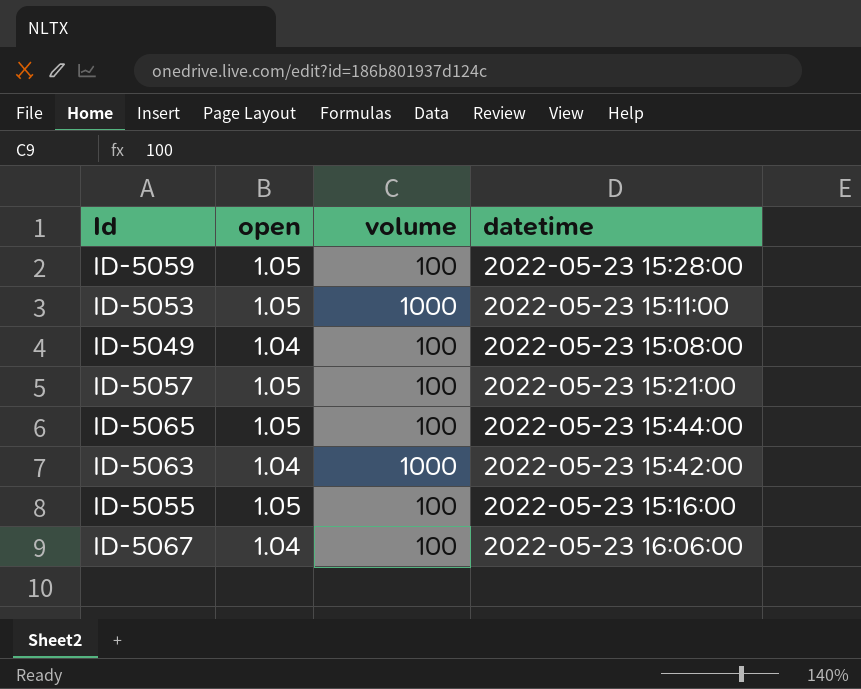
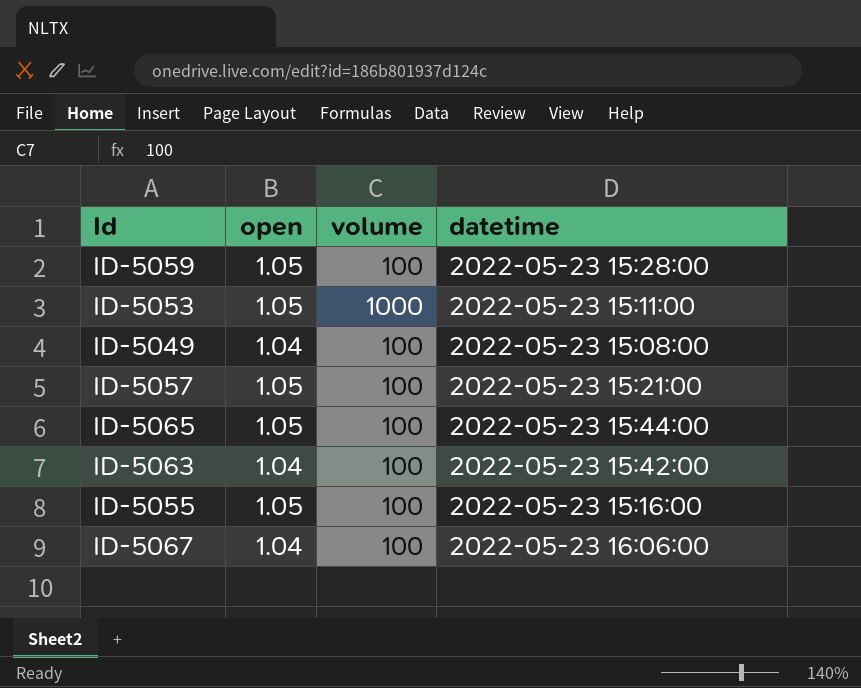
ID-5063 | volume: 1000 -> 100

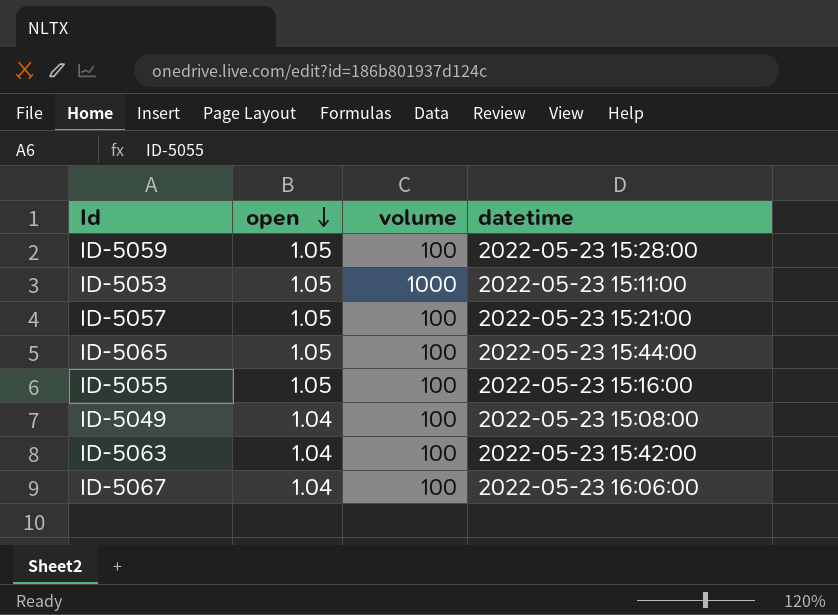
row order: none -> open descending

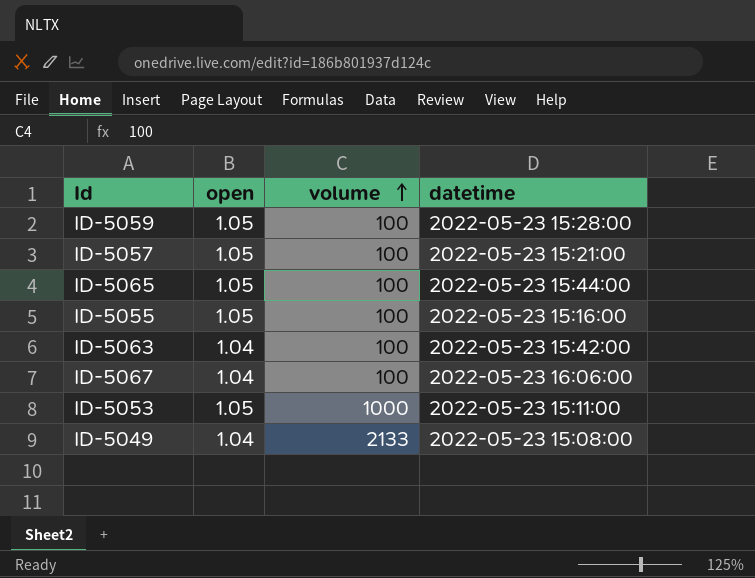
row order: open descending -> volume ascending
ID-5049 | volume: 100 -> 2133

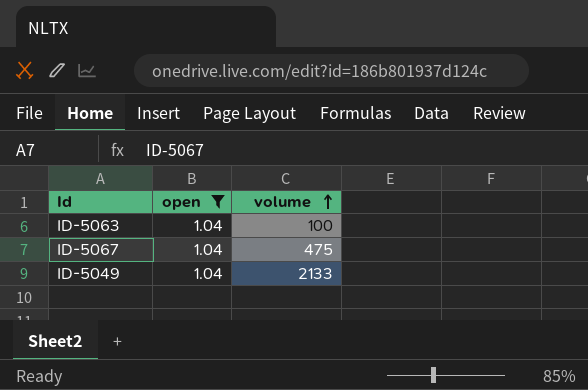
filter: none -> open = 1.04
column datetime | position: 4 -> none
ID-5067 | volume: 100 -> 475

